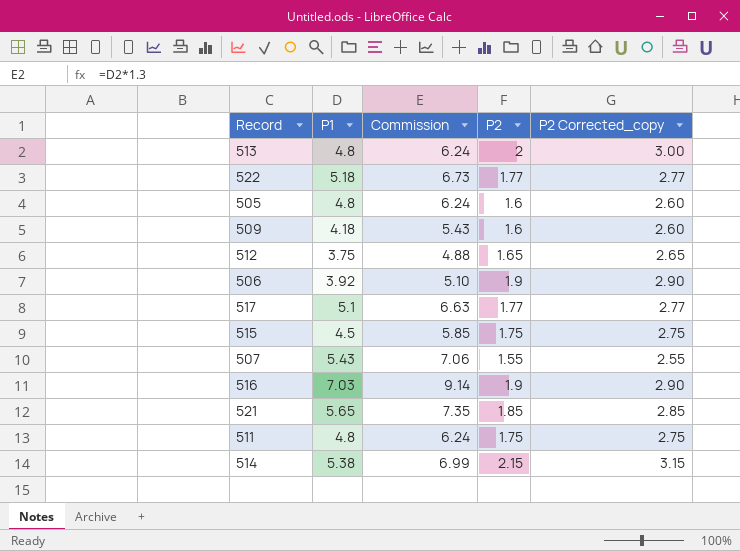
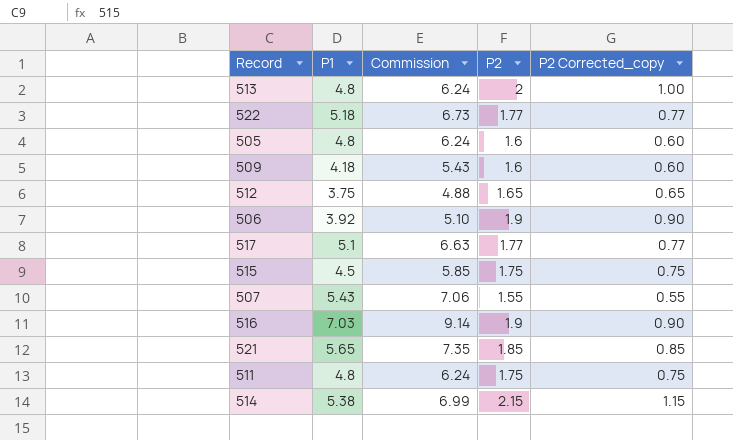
column P2 Corrected_copy | formula: [P2] + 1 -> [P2] - 1

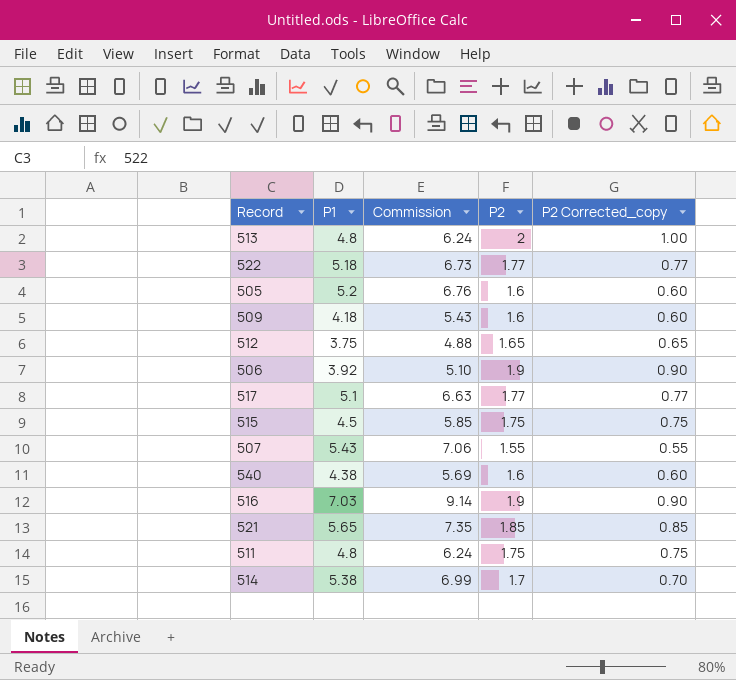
505 | P1: 4.8 -> 5.2
505 | Commission: 6.24 -> 6.76
row 540: none -> 4.38 | 5.69 | 1.6 | 0.60
514 | P2: 2.15 -> 1.7
514 | P2 Corrected_copy: 1.15 -> 0.70

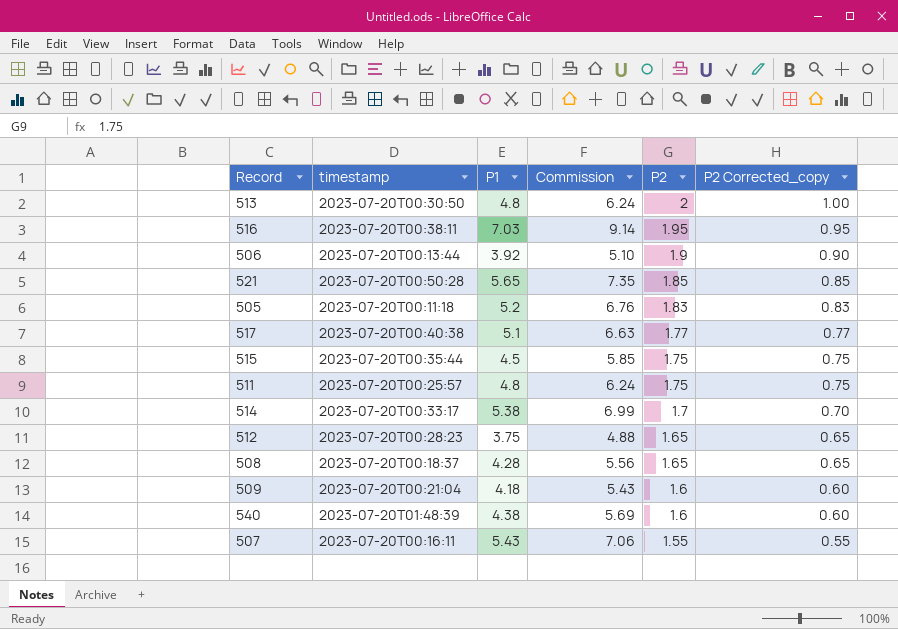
row order: none -> P2 descending
column timestamp | position: none -> 2
row 522: 5.18 | 6.73 | 1.77 | 0.77 -> none
516 | P2: 1.9 -> 1.95
516 | P2 Corrected_copy: 0.90 -> 0.95
505 | P2: 1.6 -> 1.83
505 | P2 Corrected_copy: 0.60 -> 0.83
row 508: none -> 2023-07-20T00:18:37 | 4.28 | 5.56 | 1.65 | 0.65

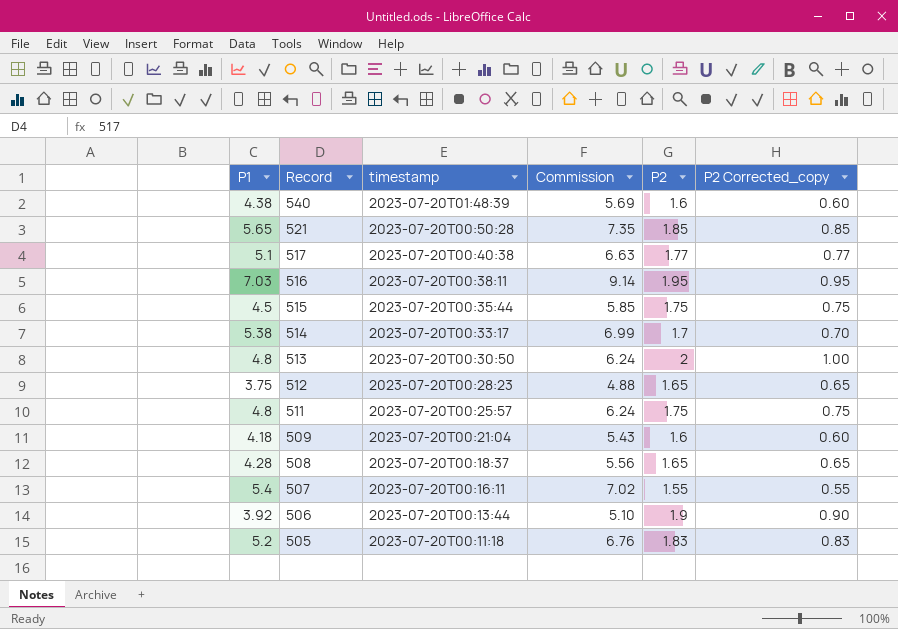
row order: P2 descending -> Record descending
column P1 | position: 3 -> 1
507 | P1: 5.43 -> 5.4
507 | Commission: 7.06 -> 7.02

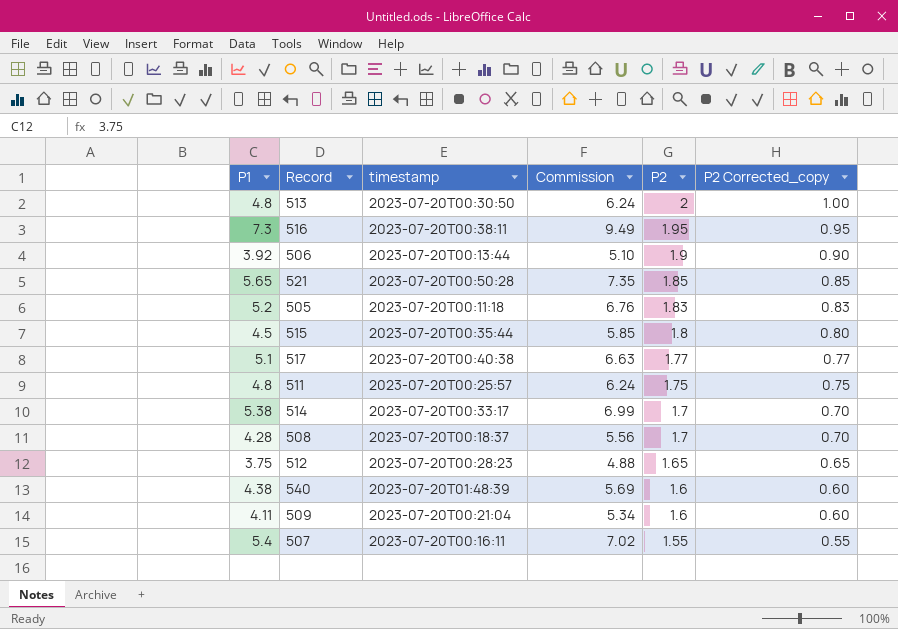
row order: Record descending -> P2 descending
516 | P1: 7.03 -> 7.3
516 | Commission: 9.14 -> 9.49
515 | P2: 1.75 -> 1.8
515 | P2 Corrected_copy: 0.75 -> 0.80
508 | P2: 1.65 -> 1.7
508 | P2 Corrected_copy: 0.65 -> 0.70
509 | P1: 4.18 -> 4.11
509 | Commission: 5.43 -> 5.34

